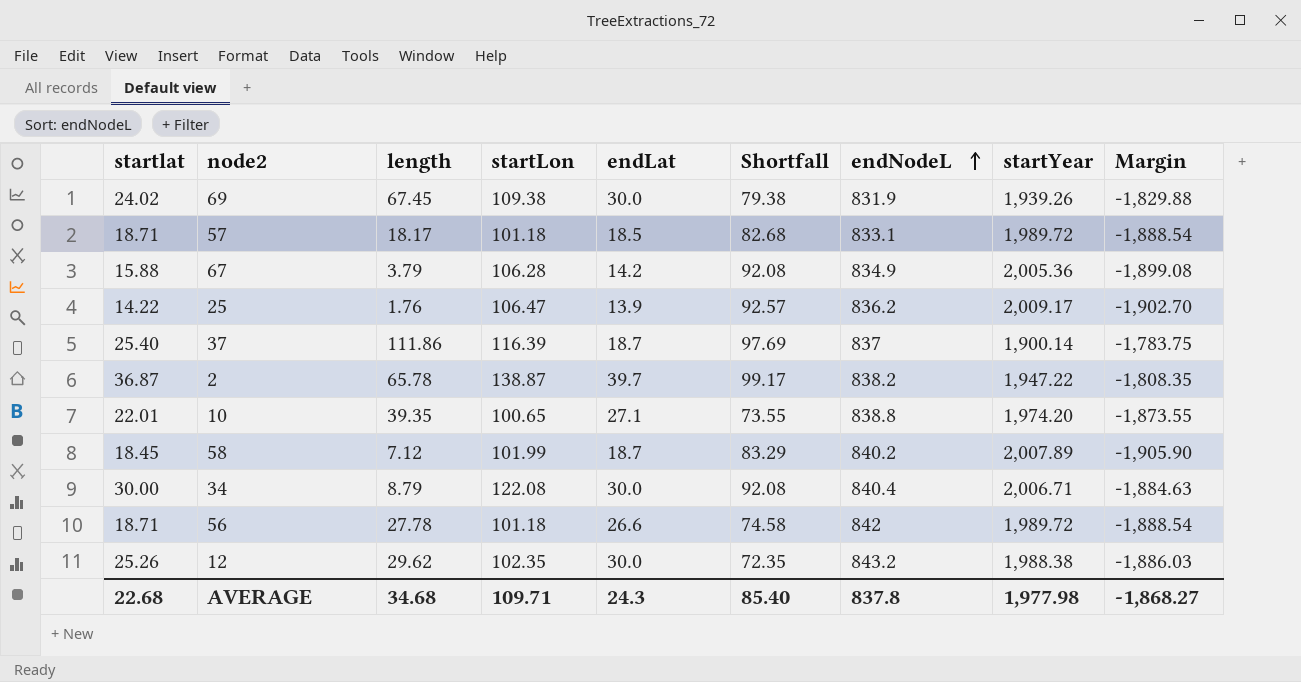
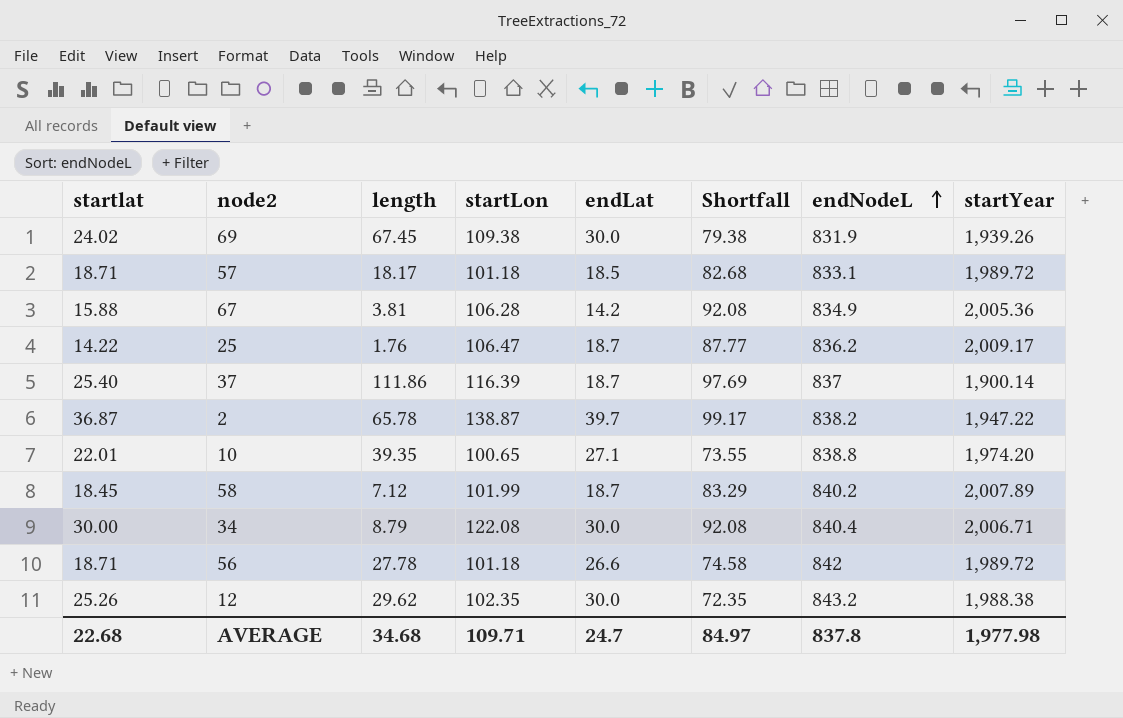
column Margin | formula: [startLon] - [startYear] -> none
67 | length: 3.79 -> 3.81
25 | endLat: 13.9 -> 18.7
25 | Shortfall: 92.57 -> 87.77
AVERAGE | endLat: 24.3 -> 24.7
AVERAGE | Shortfall: 85.40 -> 84.97

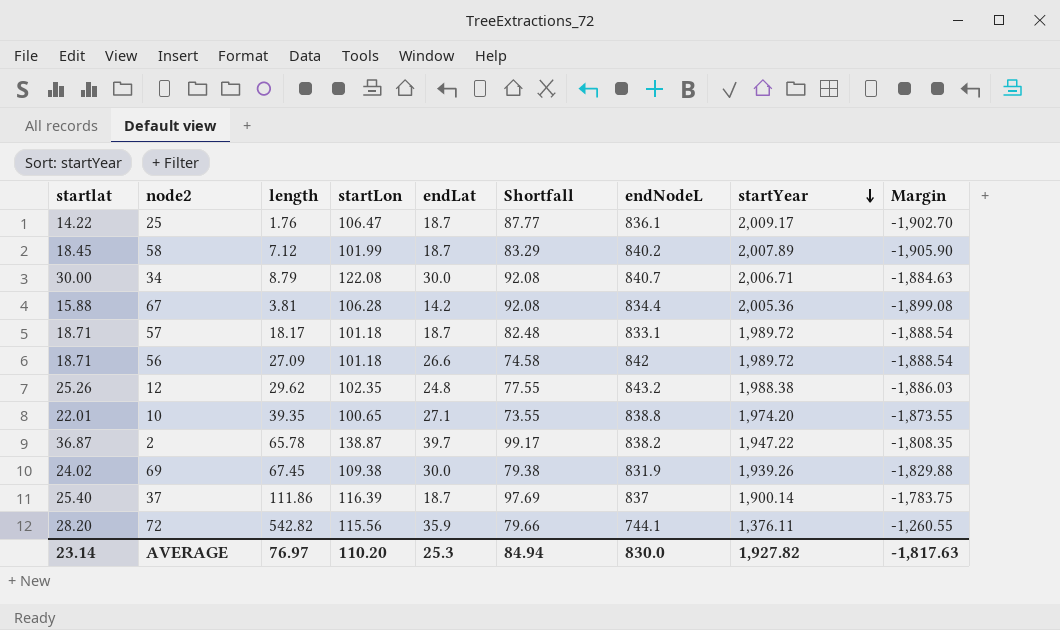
row order: endNodeL ascending -> startYear descending
column Margin | formula: none -> [startLon] - [startYear]
25 | endNodeL: 836.2 -> 836.1
34 | endNodeL: 840.4 -> 840.7
67 | endNodeL: 834.9 -> 834.4
57 | endLat: 18.5 -> 18.7
57 | Shortfall: 82.68 -> 82.48
56 | length: 27.78 -> 27.09
12 | endLat: 30.0 -> 24.8
12 | Shortfall: 72.35 -> 77.55
row 72: none -> 28.20 | 542.82 | 115.56 | 35.9 | 79.66 | 744.1 | 1,376.11 | -1,260.55
AVERAGE | startlat: 22.68 -> 23.14
AVERAGE | length: 34.68 -> 76.97
AVERAGE | startLon: 109.71 -> 110.20
AVERAGE | endLat: 24.7 -> 25.3
AVERAGE | Shortfall: 84.97 -> 84.94
AVERAGE | endNodeL: 837.8 -> 830.0
AVERAGE | startYear: 1,977.98 -> 1,927.82

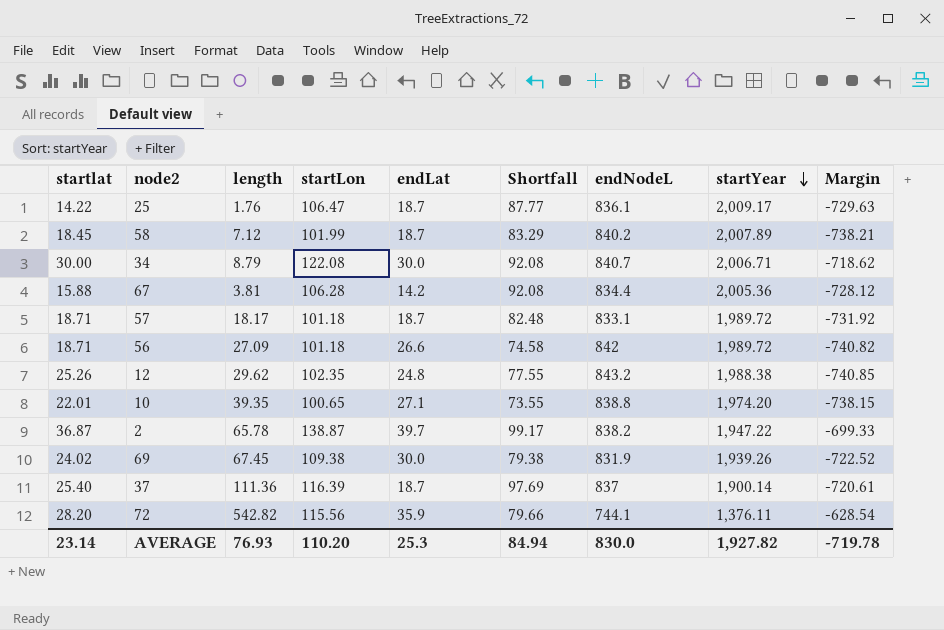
column Margin | formula: [startLon] - [startYear] -> [startLon] - [endNodeL]
37 | length: 111.86 -> 111.36
AVERAGE | length: 76.97 -> 76.93
AVERAGE | Margin: -1,817.63 -> -719.78

